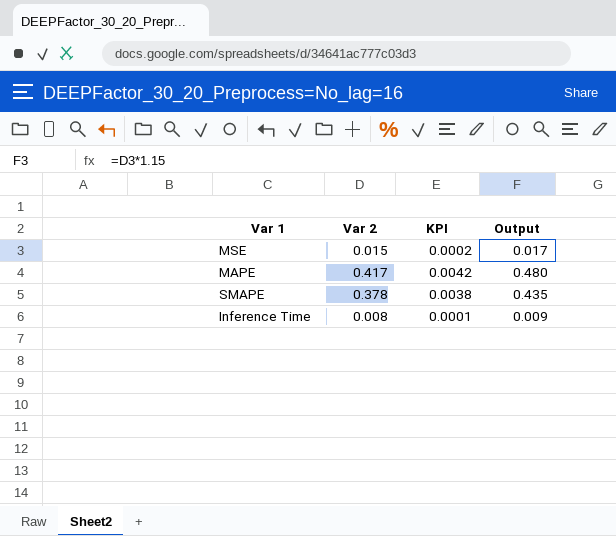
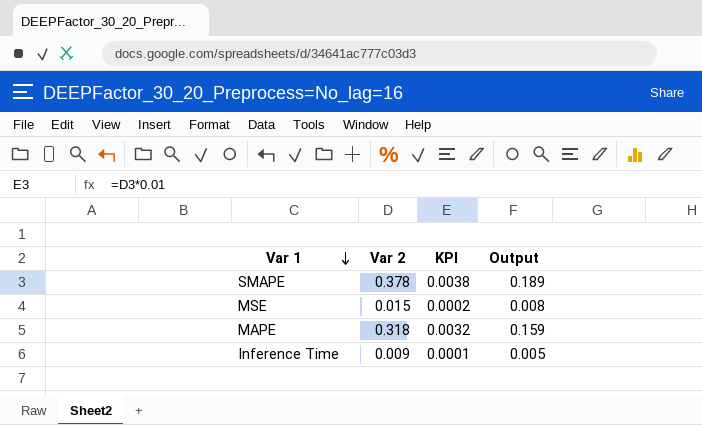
row order: none -> Var 1 descending
column Output | formula: [Var 2] * 1.15 -> [Var 2] * 0.5
MAPE | Var 2: 0.417 -> 0.318
MAPE | KPI: 0.0042 -> 0.0032
Inference Time | Var 2: 0.008 -> 0.009

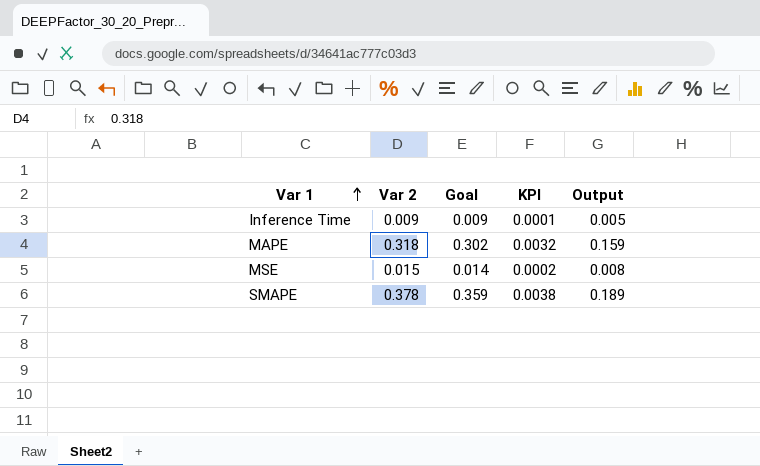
row order: Var 1 descending -> Var 1 ascending
column Goal | formula: none -> [Var 2] * 0.95

